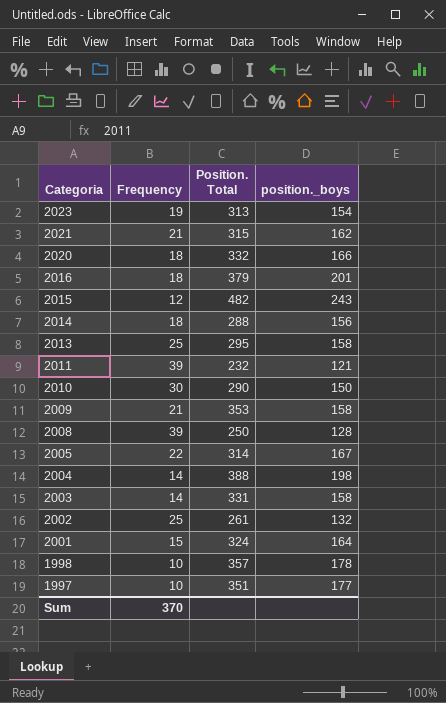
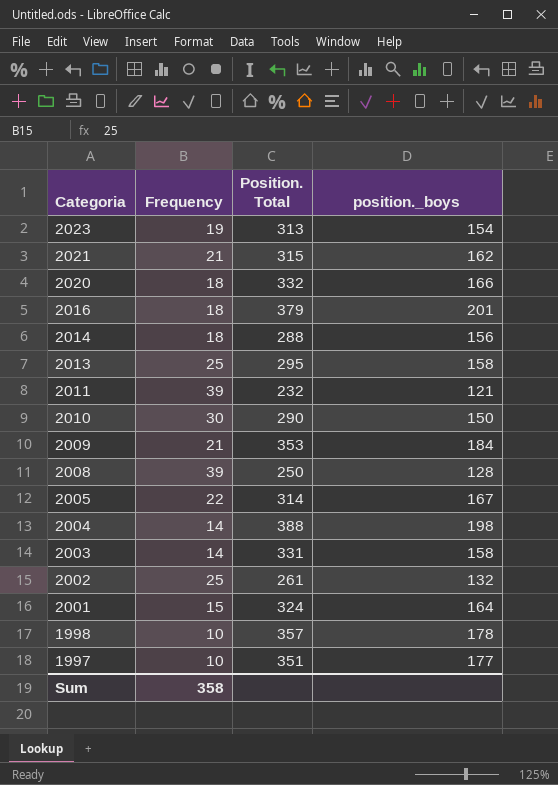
row 2015: 12 | 482 | 243 -> none
2009 | position._boys: 158 -> 184
Sum | Frequency: 370 -> 358

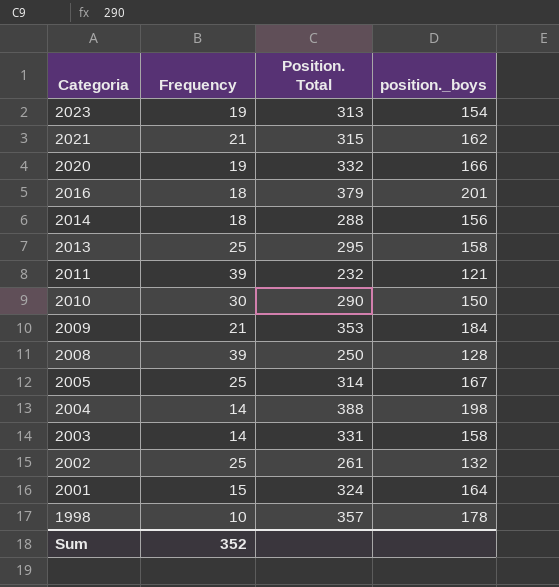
row 1997: 10 | 351 | 177 -> none
2020 | Frequency: 18 -> 19
2005 | Frequency: 22 -> 25
Sum | Frequency: 358 -> 352

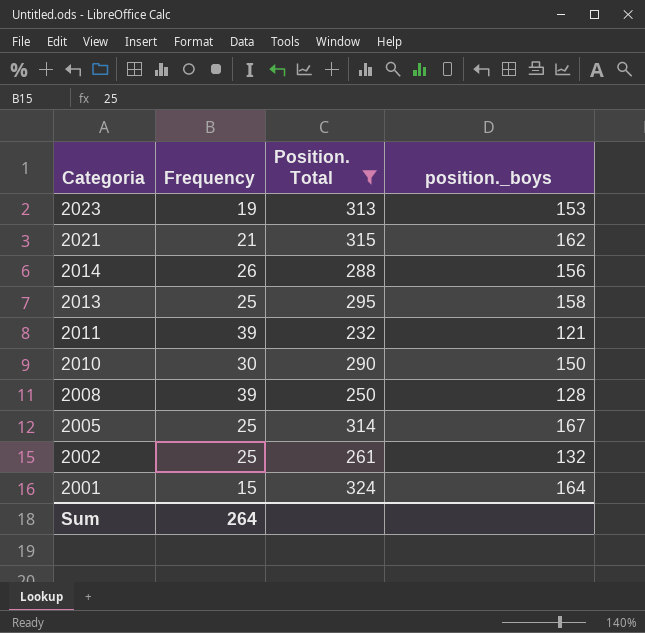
filter: none -> Position. Total <= 324
2023 | position._boys: 154 -> 153
2014 | Frequency: 18 -> 26
Sum | Frequency: 352 -> 264

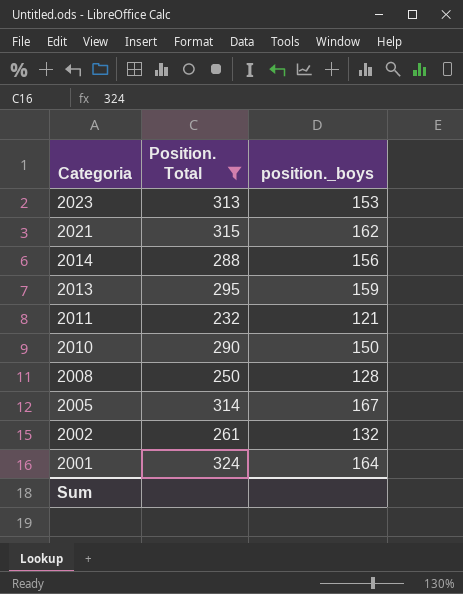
column Frequency | position: 2 -> none
2013 | position._boys: 158 -> 159

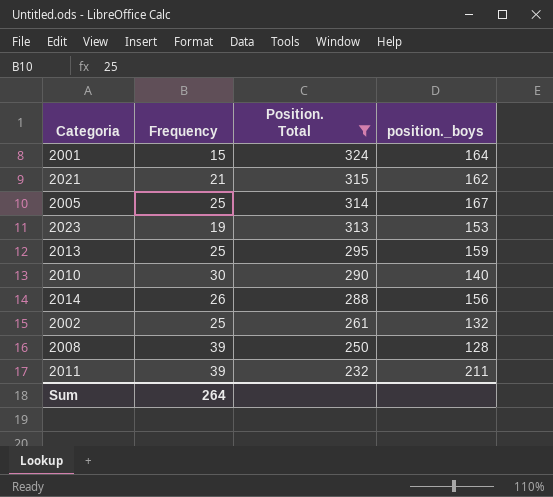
row order: Categoria descending -> Position. Total descending
column Frequency | position: none -> 2
2010 | position._boys: 150 -> 140
2011 | position._boys: 121 -> 211

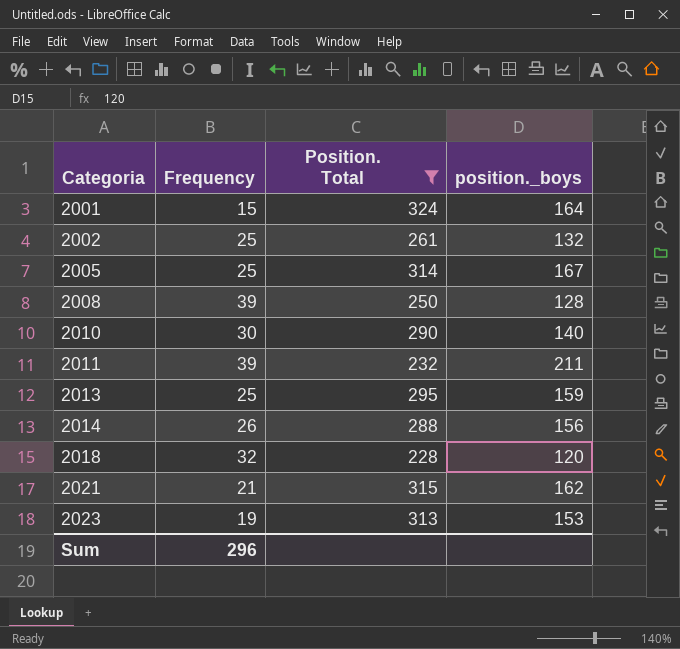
row order: Position. Total descending -> Categoria ascending
row 2018: none -> 32 | 228 | 120
Sum | Frequency: 264 -> 296

